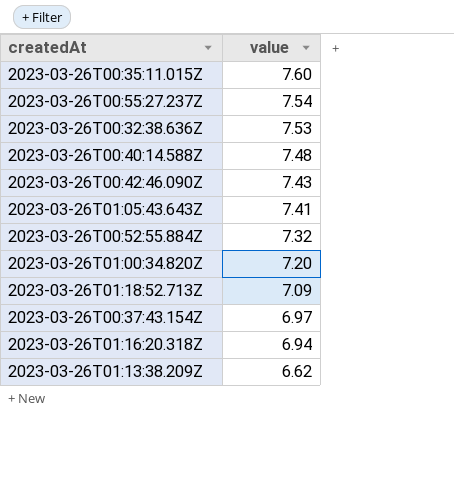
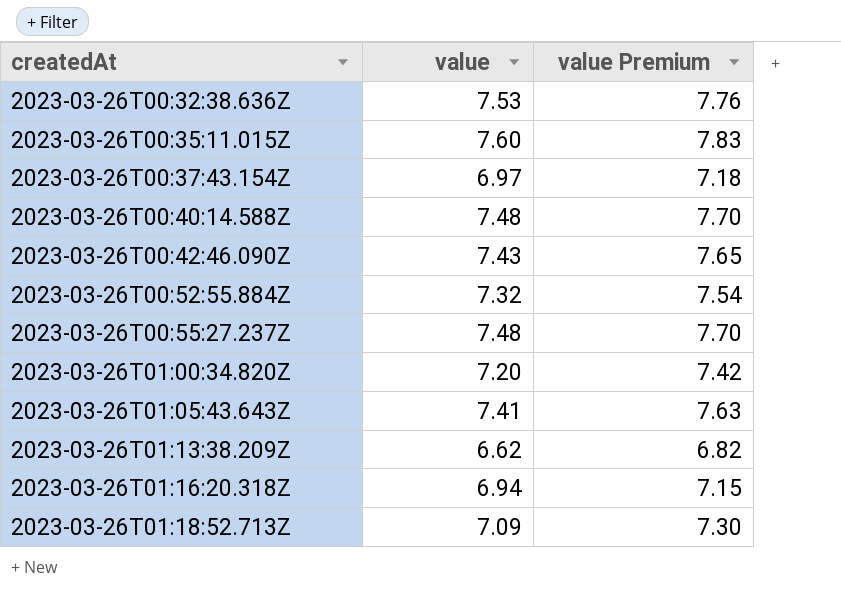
row order: value descending -> createdAt ascending
column value Premium | formula: none -> [value] * 1.03
2023-03-26T00:55:27.237Z | value: 7.54 -> 7.48

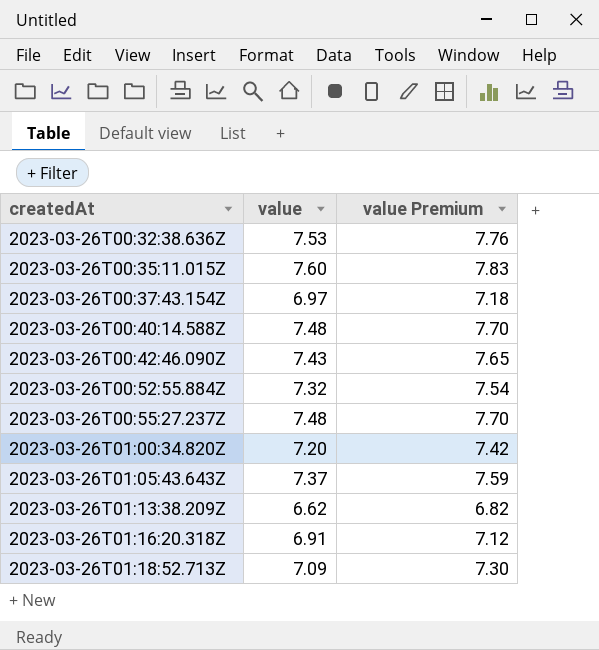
2023-03-26T01:05:43.643Z | value: 7.41 -> 7.37
2023-03-26T01:05:43.643Z | value Premium: 7.63 -> 7.59
2023-03-26T01:16:20.318Z | value: 6.94 -> 6.91
2023-03-26T01:16:20.318Z | value Premium: 7.15 -> 7.12

